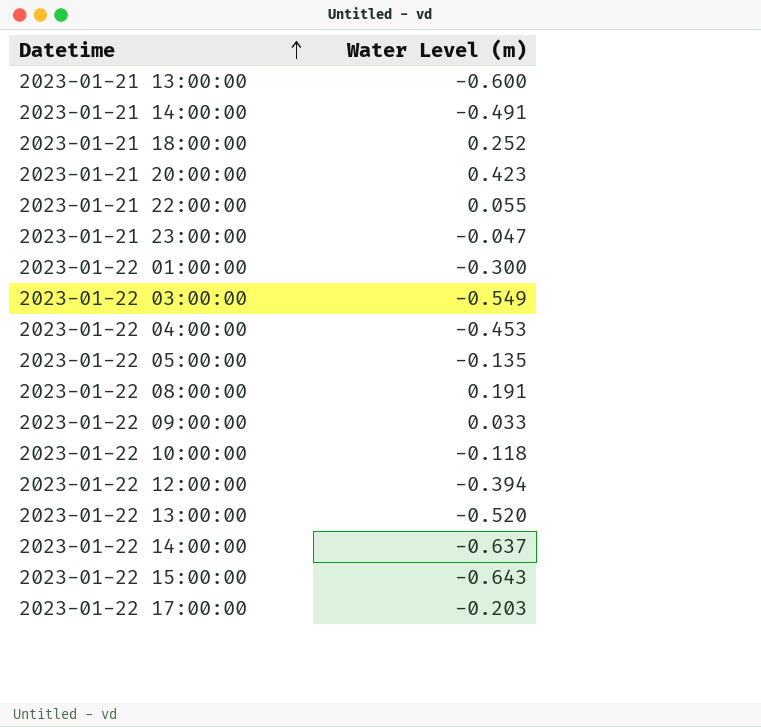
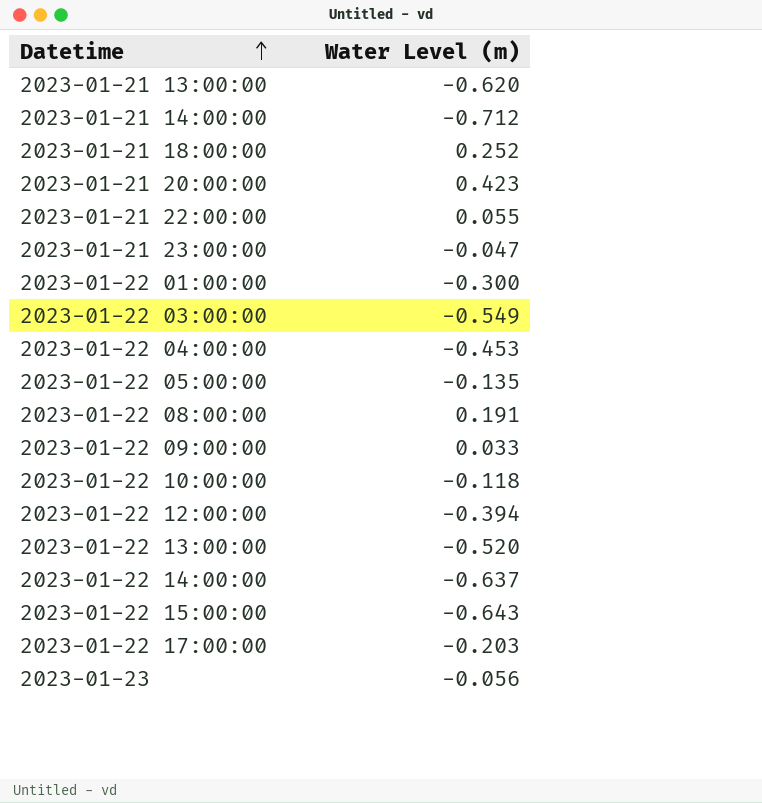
2023-01-21 13:00:00 | Water Level (m): -0.600 -> -0.620
2023-01-21 14:00:00 | Water Level (m): -0.491 -> -0.712
row 2023-01-23: none -> -0.056

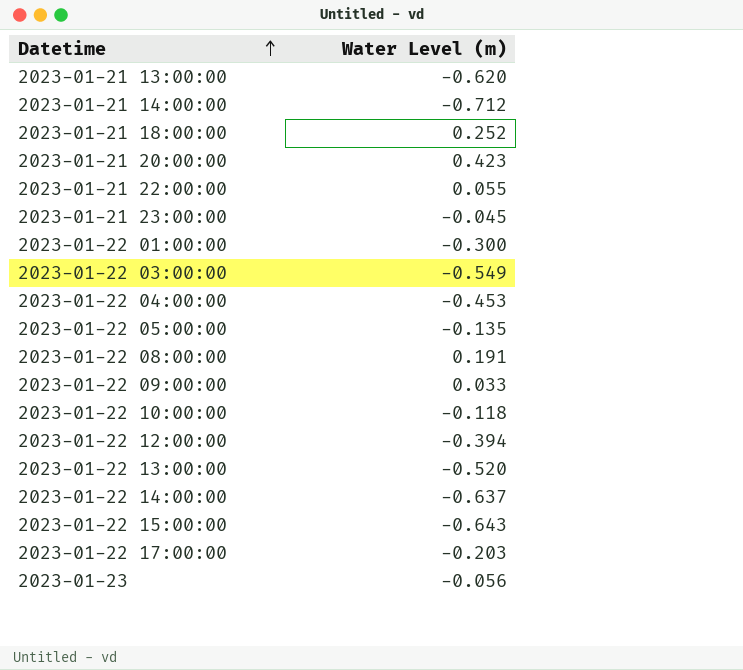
2023-01-21 23:00:00 | Water Level (m): -0.047 -> -0.045

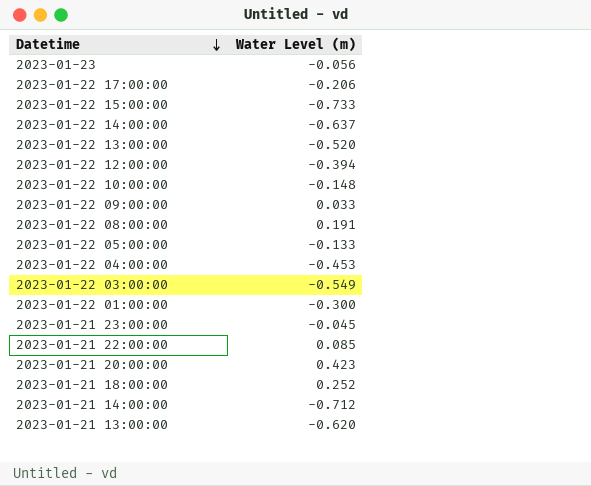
row order: Datetime ascending -> Datetime descending
2023-01-22 17:00:00 | Water Level (m): -0.203 -> -0.206
2023-01-22 15:00:00 | Water Level (m): -0.643 -> -0.733
2023-01-22 10:00:00 | Water Level (m): -0.118 -> -0.148
2023-01-22 05:00:00 | Water Level (m): -0.135 -> -0.133
2023-01-21 22:00:00 | Water Level (m): 0.055 -> 0.085

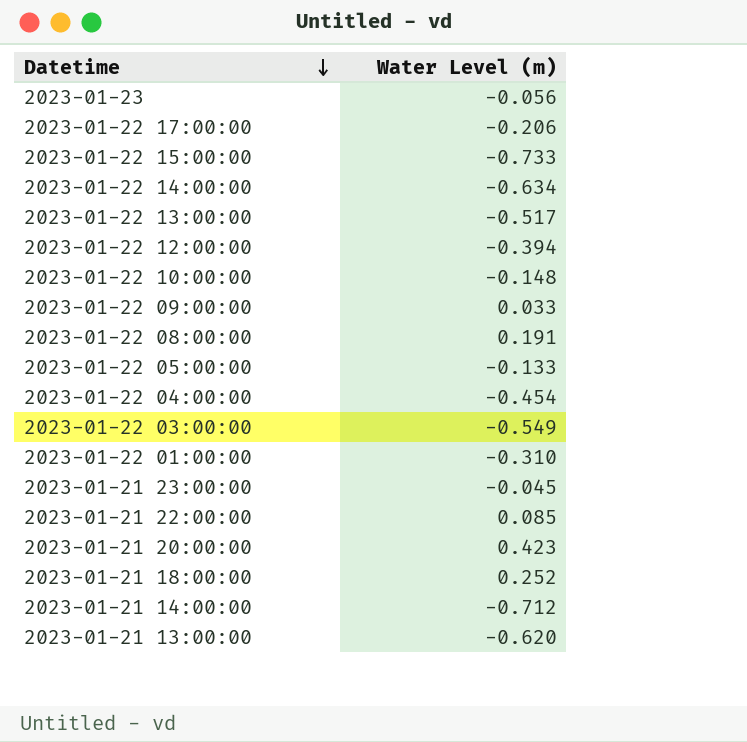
2023-01-22 14:00:00 | Water Level (m): -0.637 -> -0.634
2023-01-22 13:00:00 | Water Level (m): -0.520 -> -0.517
2023-01-22 04:00:00 | Water Level (m): -0.453 -> -0.454
2023-01-22 01:00:00 | Water Level (m): -0.300 -> -0.310

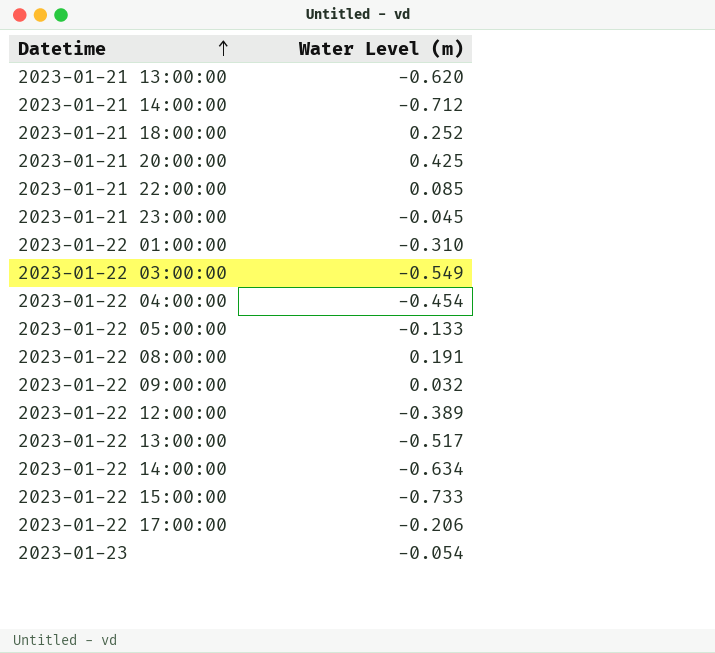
row order: Datetime descending -> Datetime ascending
row 2023-01-22 10:00:00: -0.148 -> none
2023-01-21 20:00:00 | Water Level (m): 0.423 -> 0.425
2023-01-22 09:00:00 | Water Level (m): 0.033 -> 0.032
2023-01-22 12:00:00 | Water Level (m): -0.394 -> -0.389
2023-01-23 | Water Level (m): -0.056 -> -0.054

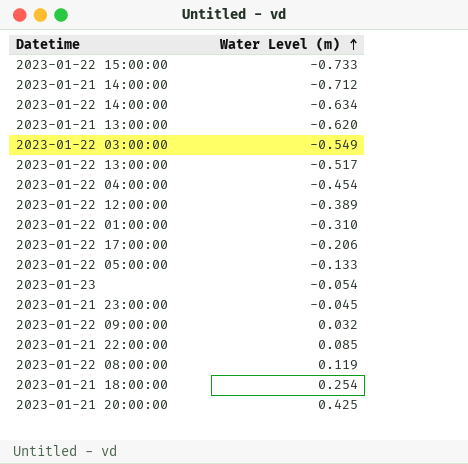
row order: Datetime ascending -> Water Level (m) ascending
2023-01-22 08:00:00 | Water Level (m): 0.191 -> 0.119
2023-01-21 18:00:00 | Water Level (m): 0.252 -> 0.254

